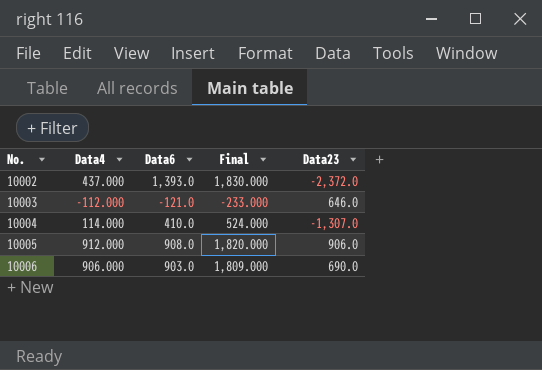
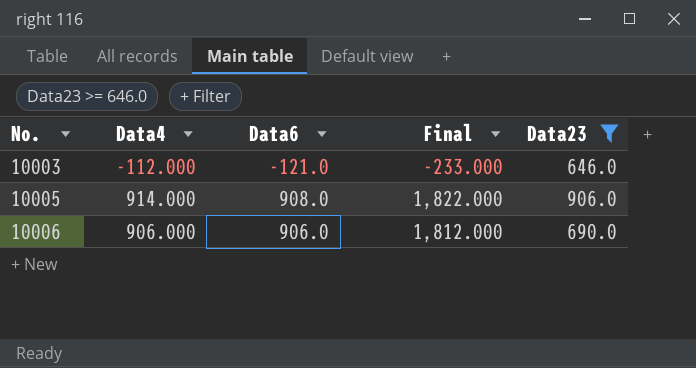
filter: none -> Data23 >= 646.0
10005 | Data4: 912.000 -> 914.000
10005 | Final: 1,820.000 -> 1,822.000
10006 | Data6: 903.0 -> 906.0
10006 | Final: 1,809.000 -> 1,812.000

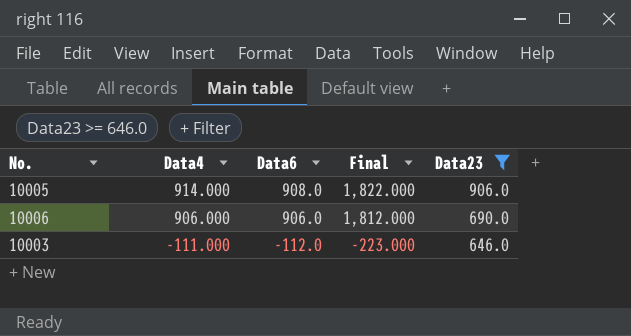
row order: No. ascending -> Data4 descending
10003 | Data4: -112.000 -> -111.000
10003 | Data6: -121.0 -> -112.0
10003 | Final: -233.000 -> -223.000

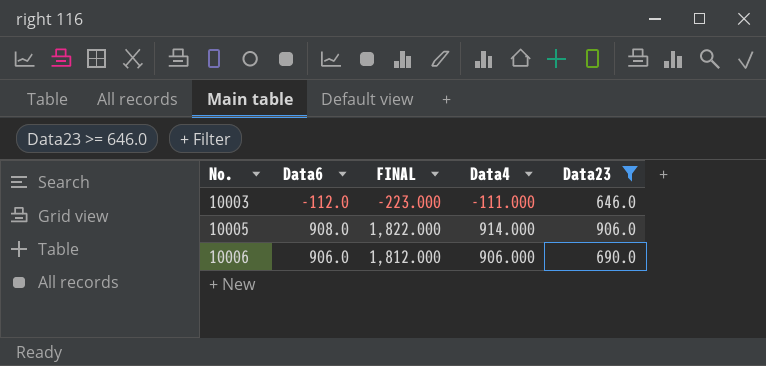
row order: Data4 descending -> No. ascending
column name: Final -> FINAL
column Data4 | position: 2 -> 4

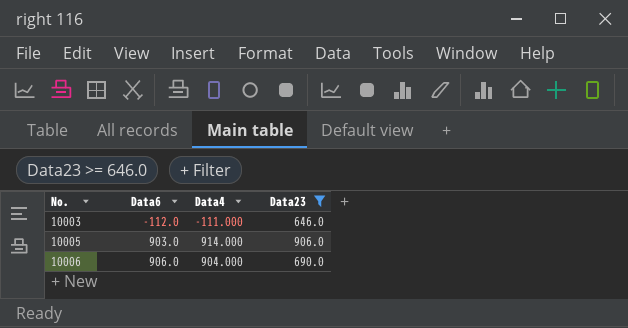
column FINAL | formula: [Data6] + [Data4] -> none
10005 | Data6: 908.0 -> 903.0
10006 | Data4: 906.000 -> 904.000

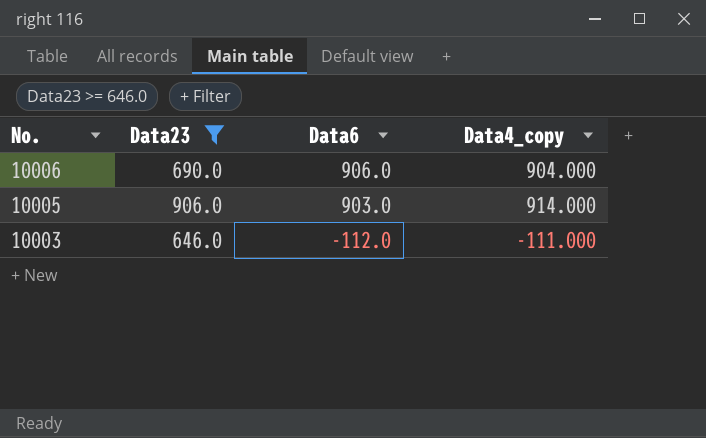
row order: No. ascending -> No. descending
column Data23 | position: 4 -> 2
column name: Data4 -> Data4_copy

